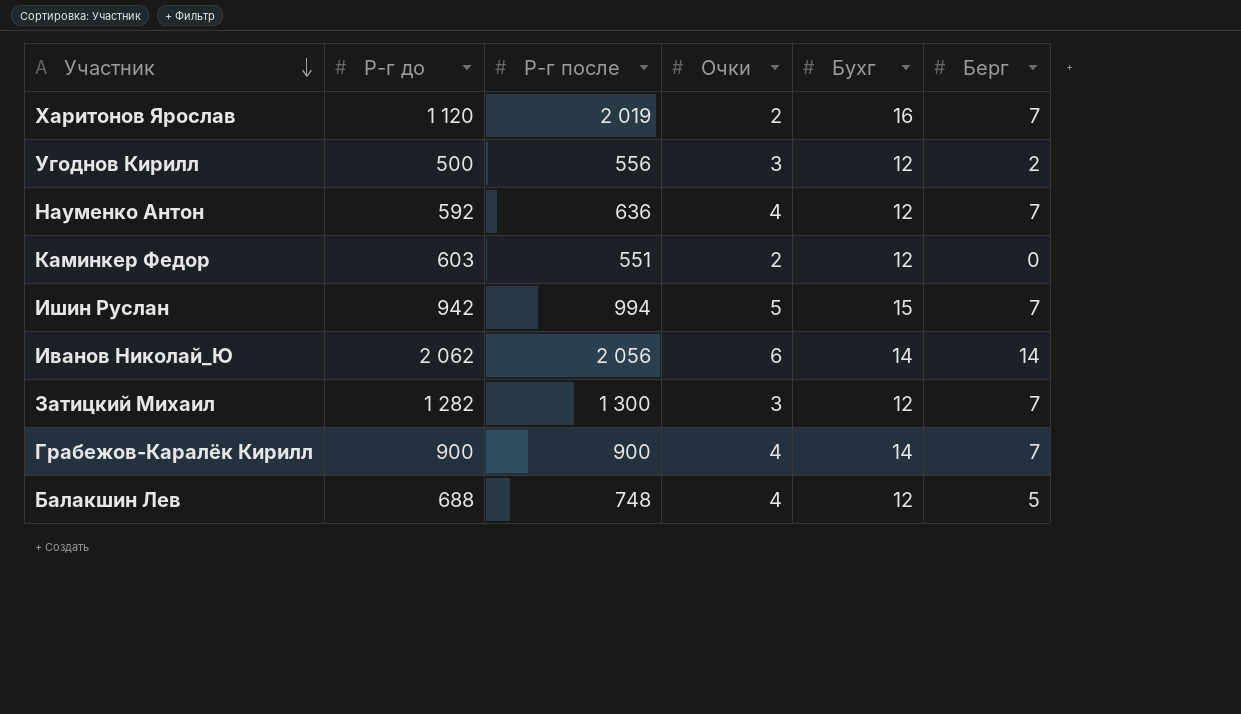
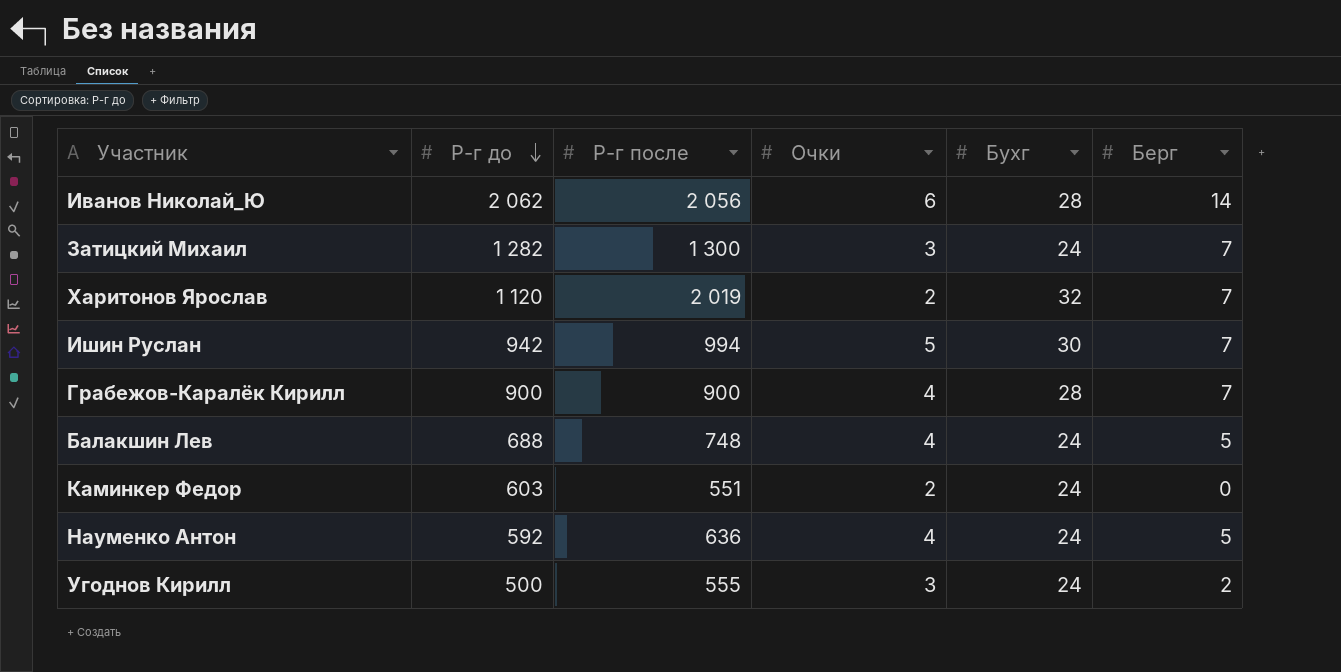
row order: Участник descending -> Р-г до descending
Иванов Николай_Ю | Бухг: 14 -> 28
Затицкий Михаил | Бухг: 12 -> 24
Харитонов Ярослав | Бухг: 16 -> 32
Ишин Руслан | Бухг: 15 -> 30
Грабежов-Каралёк Кирилл | Бухг: 14 -> 28
Балакшин Лев | Бухг: 12 -> 24
Каминкер Федор | Бухг: 12 -> 24
Науменко Антон | Бухг: 12 -> 24
Науменко Антон | Берг: 7 -> 5
Угоднов Кирилл | Р-г после: 556 -> 555
Угоднов Кирилл | Бухг: 12 -> 24

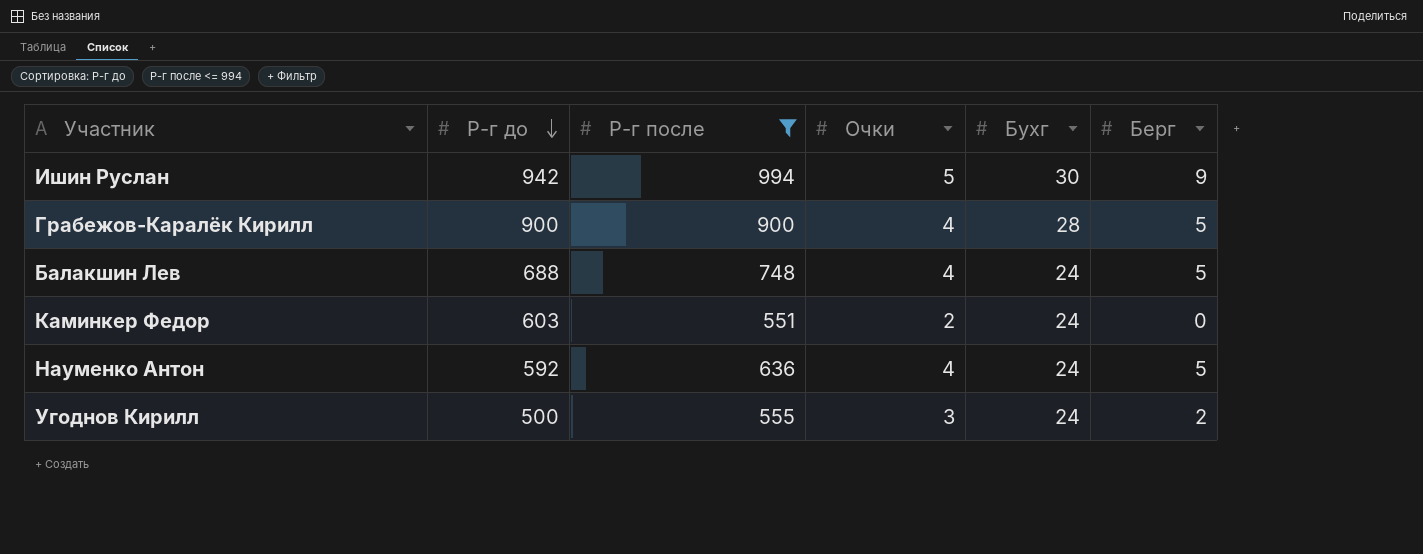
filter: none -> Р-г после <= 994
Ишин Руслан | Берг: 7 -> 9
Грабежов-Каралёк Кирилл | Берг: 7 -> 5

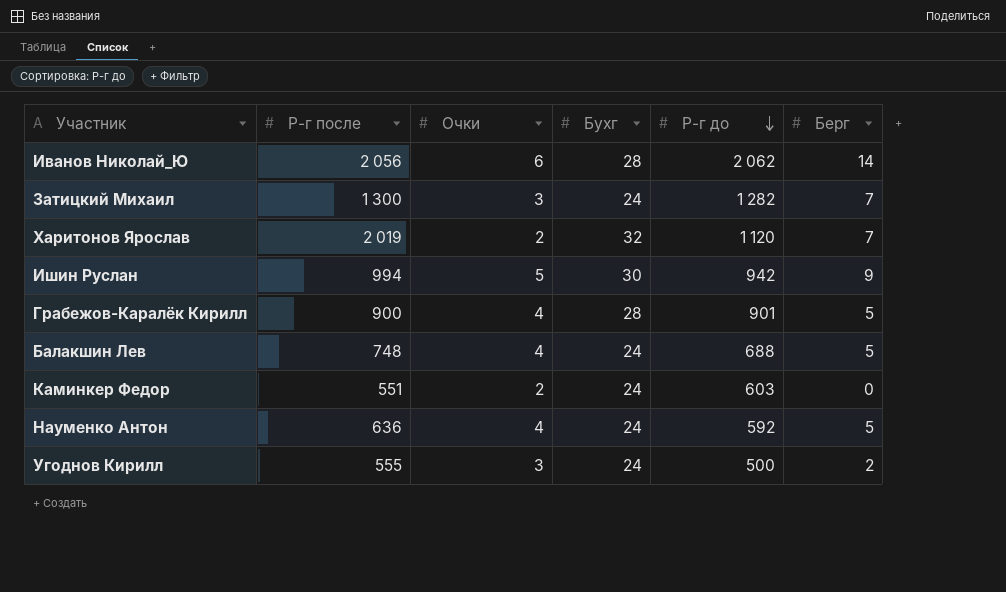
filter: Р-г после <= 994 -> none
column Р-г до | position: 2 -> 5
Грабежов-Каралёк Кирилл | Р-г до: 900 -> 901

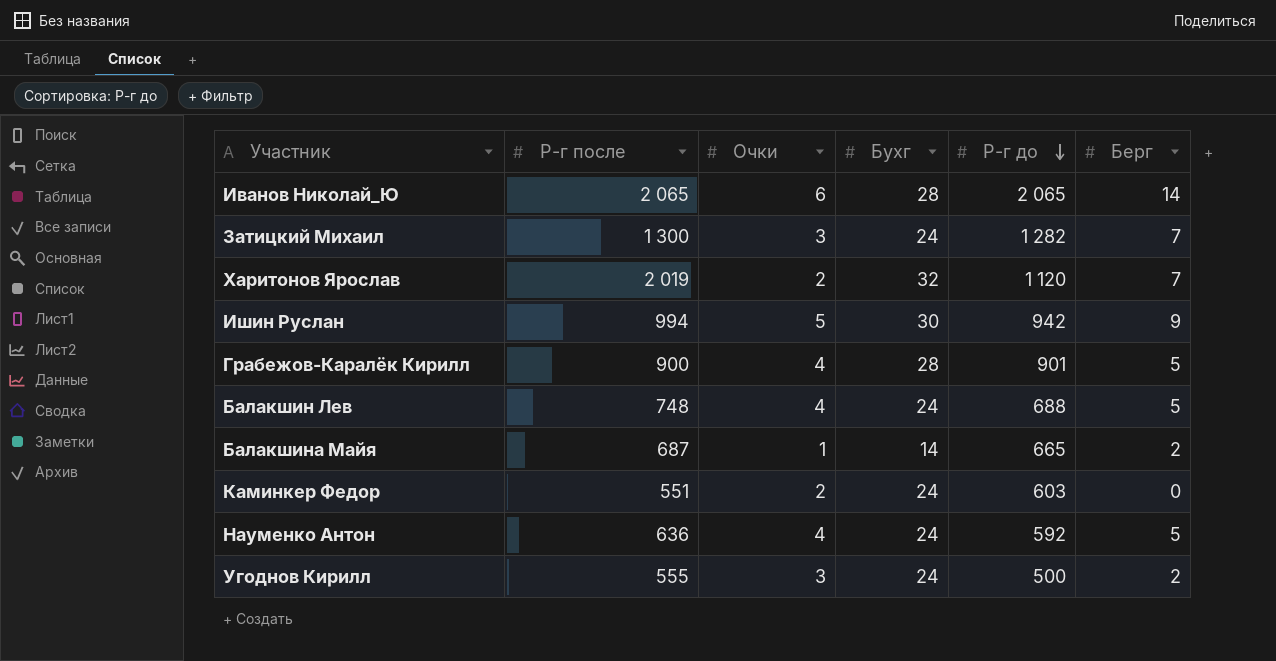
Иванов Николай_Ю | Р-г после: 2 056 -> 2 065
Иванов Николай_Ю | Р-г до: 2 062 -> 2 065
row Балакшина Майя: none -> 687 | 1 | 14 | 665 | 2

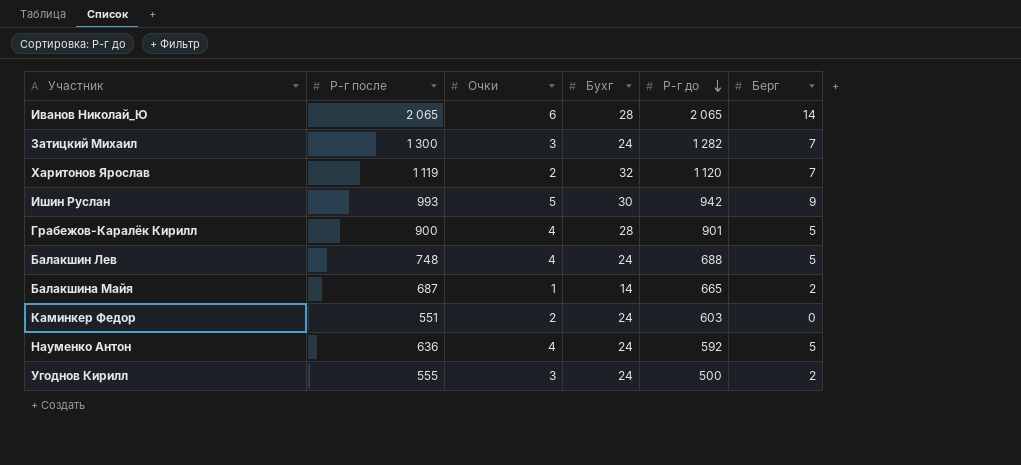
Харитонов Ярослав | Р-г после: 2 019 -> 1 119
Ишин Руслан | Р-г после: 994 -> 993

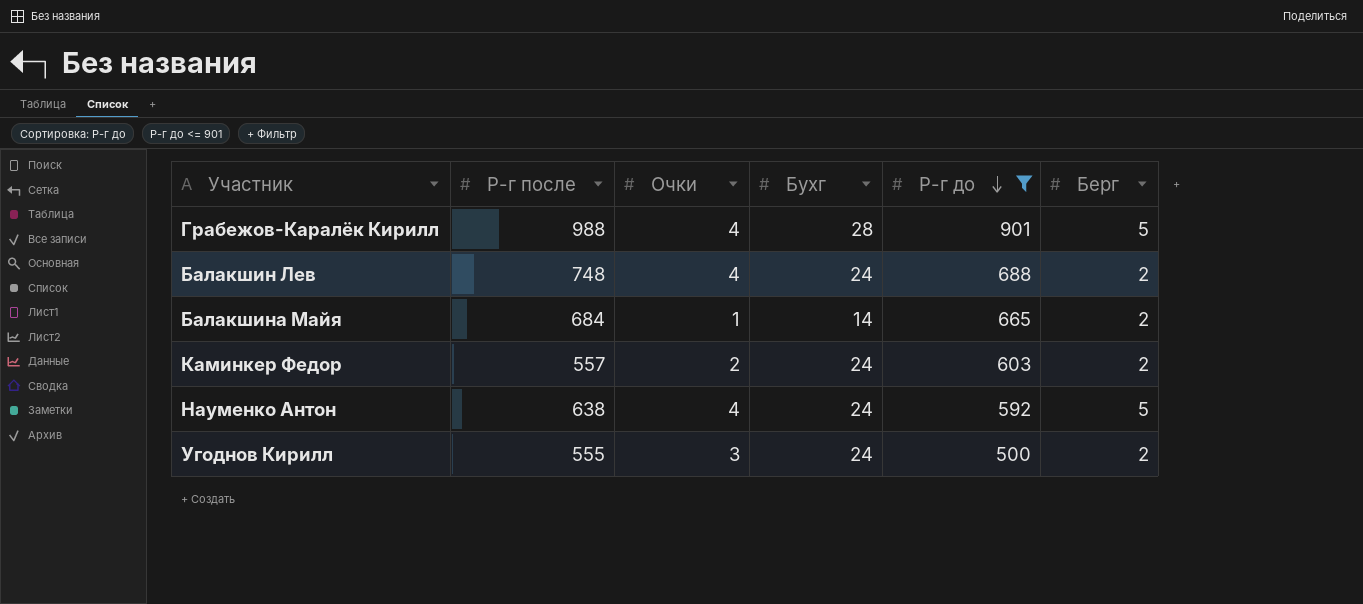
filter: none -> Р-г до <= 901
Грабежов-Каралёк Кирилл | Р-г после: 900 -> 988
Балакшин Лев | Берг: 5 -> 2
Балакшина Майя | Р-г после: 687 -> 684
Каминкер Федор | Р-г после: 551 -> 557
Каминкер Федор | Берг: 0 -> 2
Науменко Антон | Р-г после: 636 -> 638

